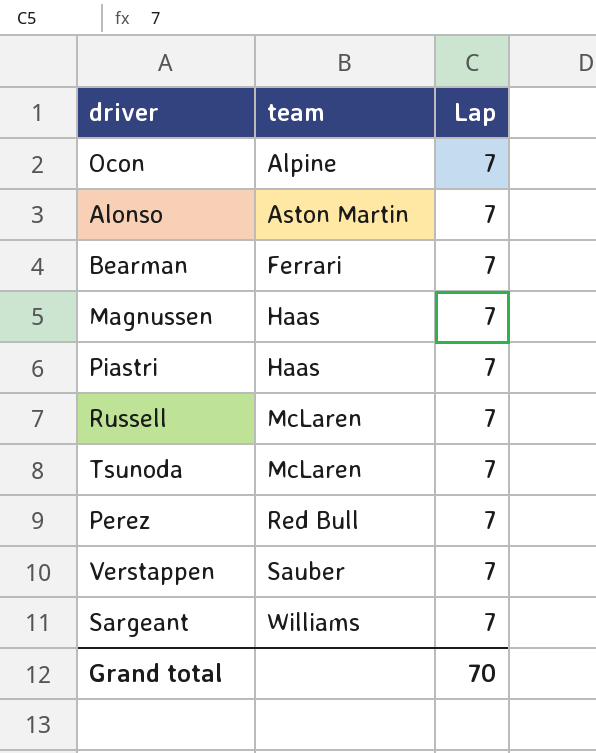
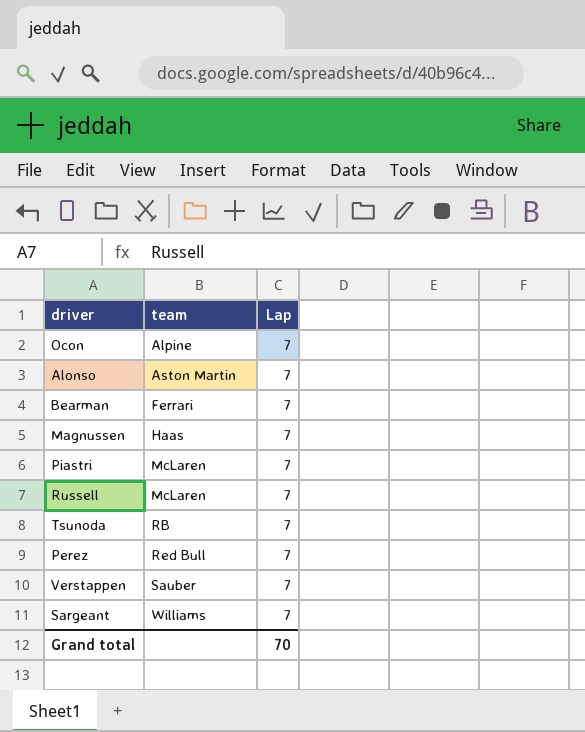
Piastri | team: Haas -> McLaren
Tsunoda | team: McLaren -> RB

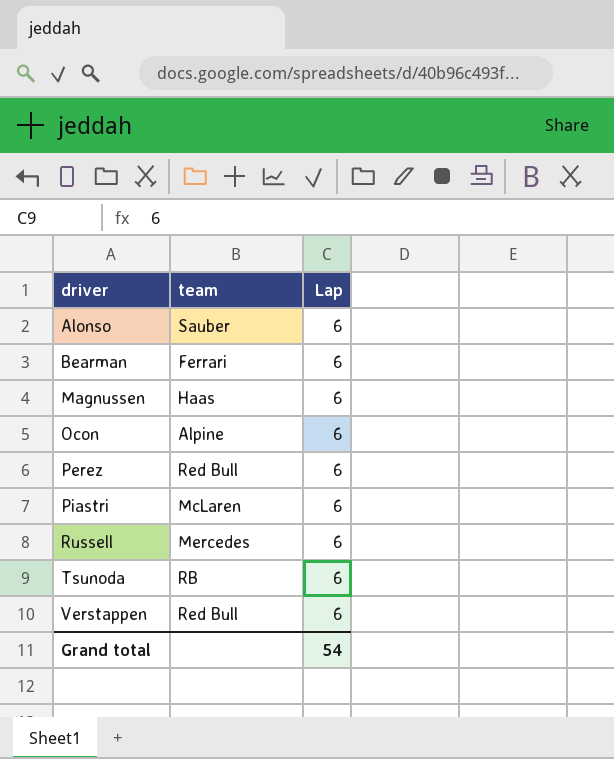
row order: team ascending -> driver ascending
row Sargeant: Williams | 7 -> none
Alonso | team: Aston Martin -> Sauber
Alonso | Lap: 7 -> 6
Bearman | Lap: 7 -> 6
Magnussen | Lap: 7 -> 6
Ocon | Lap: 7 -> 6
Perez | Lap: 7 -> 6
Piastri | Lap: 7 -> 6
Russell | team: McLaren -> Mercedes
Russell | Lap: 7 -> 6
Tsunoda | Lap: 7 -> 6
Verstappen | team: Sauber -> Red Bull
Verstappen | Lap: 7 -> 6
Grand total | Lap: 70 -> 54

